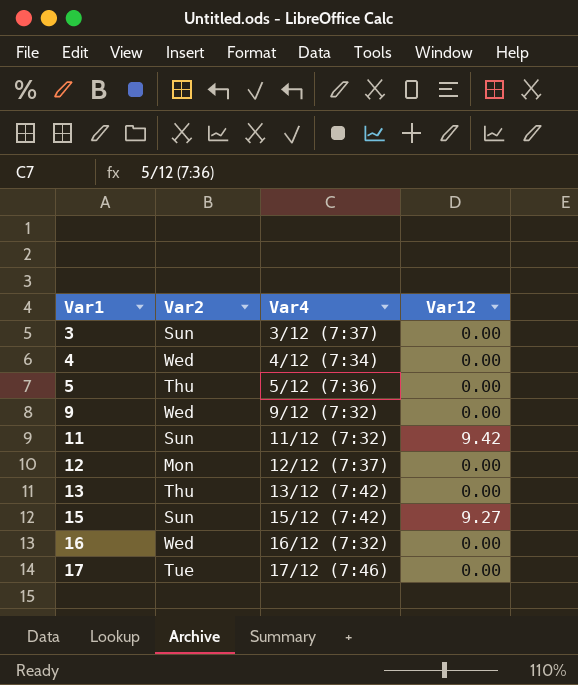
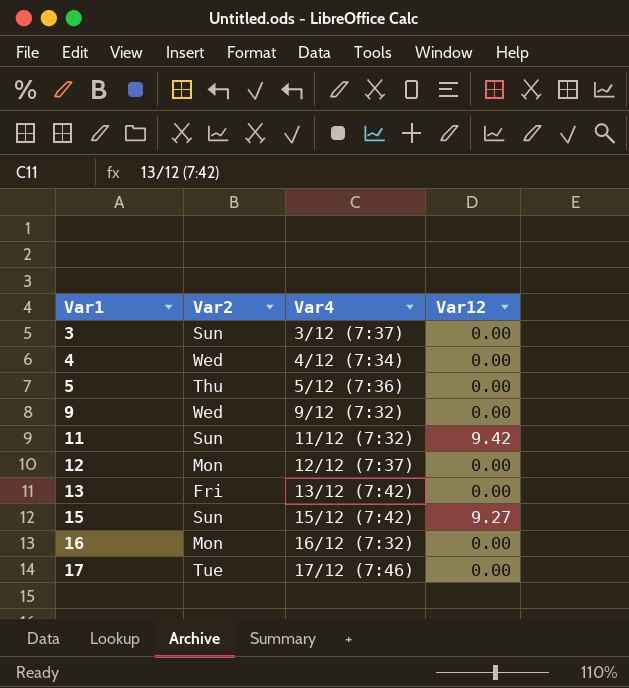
13 | Var2: Thu -> Fri
16 | Var2: Wed -> Mon

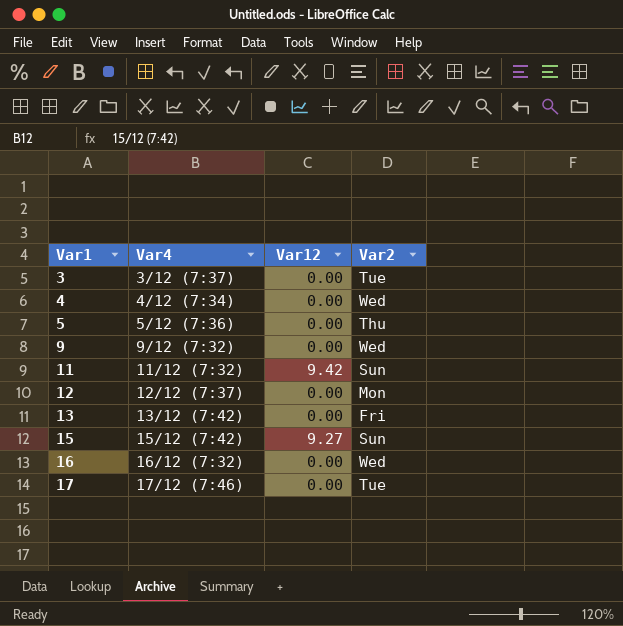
column Var2 | position: 2 -> 4
3 | Var2: Sun -> Tue
16 | Var2: Mon -> Wed

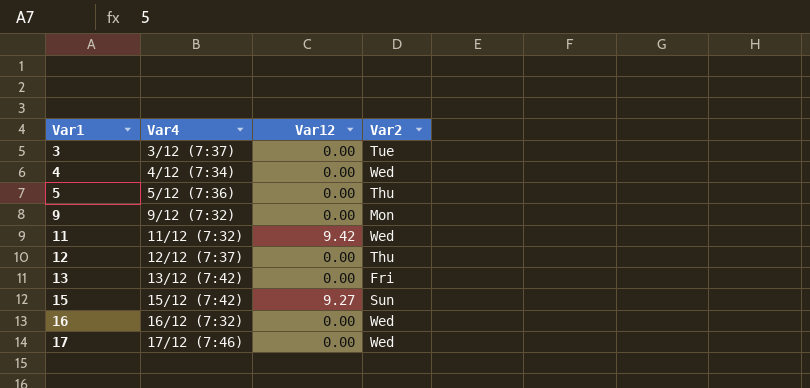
9 | Var2: Wed -> Mon
11 | Var2: Sun -> Wed
12 | Var2: Mon -> Thu
17 | Var2: Tue -> Wed

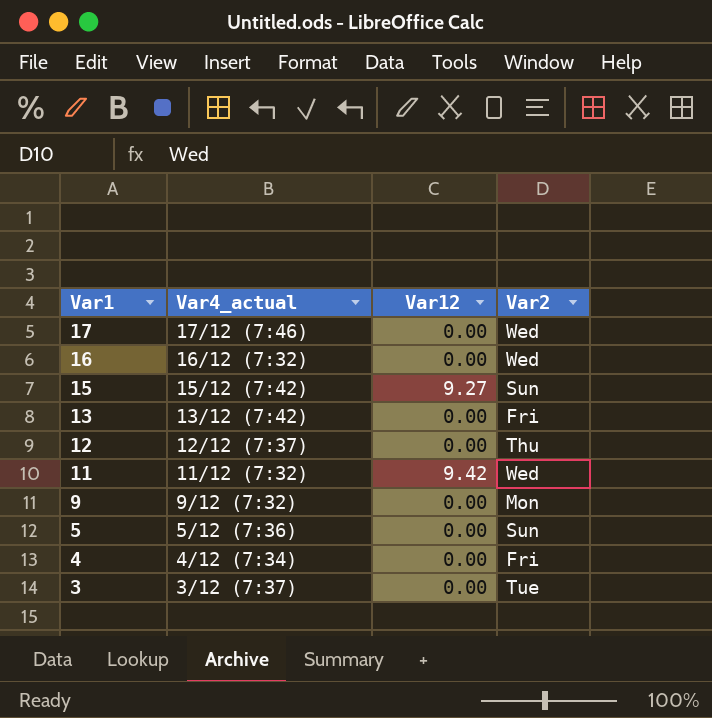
row order: Var1 ascending -> Var1 descending
column name: Var4 -> Var4_actual
5 | Var2: Thu -> Sun
4 | Var2: Wed -> Fri

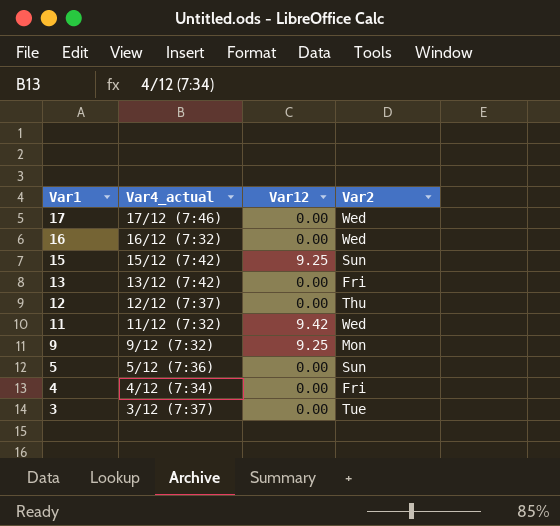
15 | Var12: 9.27 -> 9.25
9 | Var12: 0.00 -> 9.25

